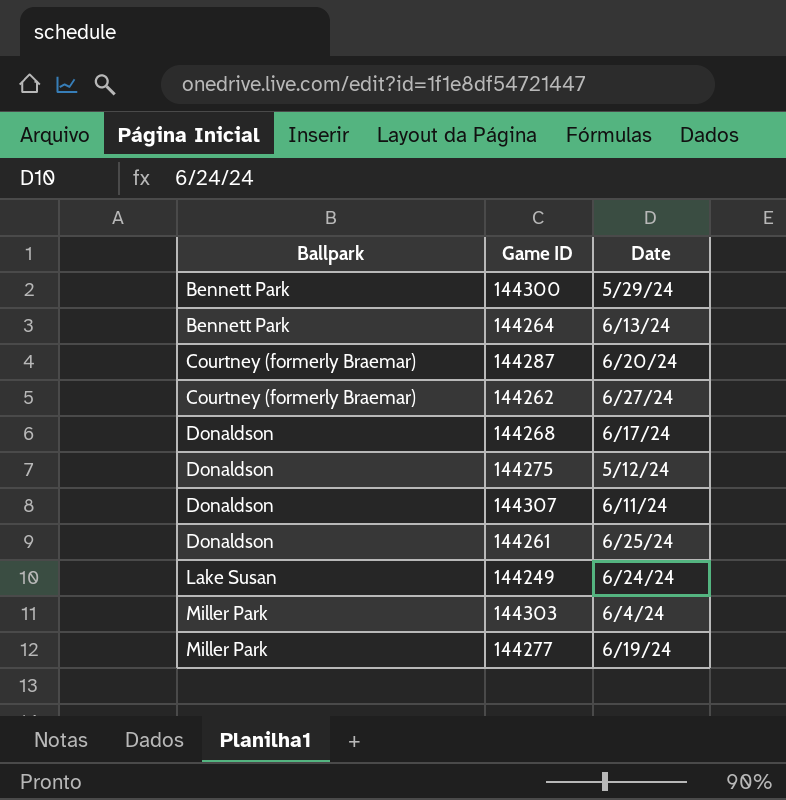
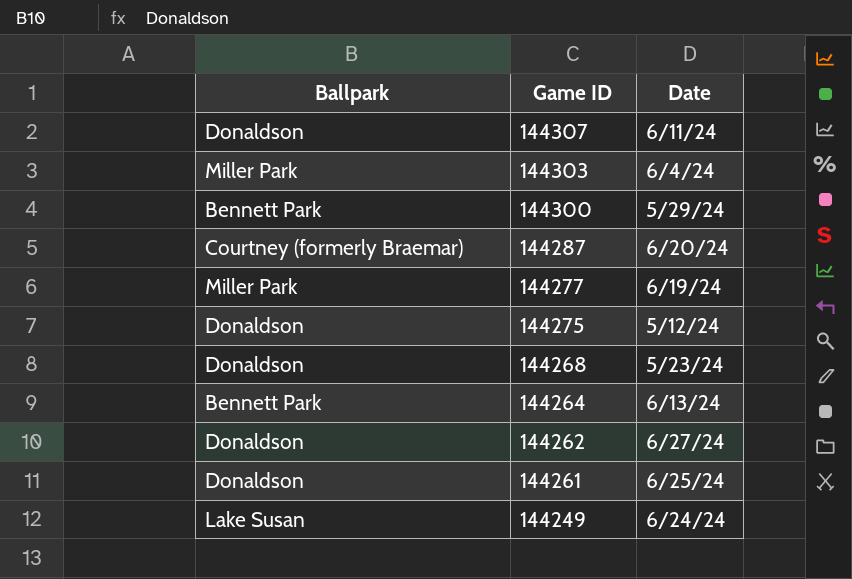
row order: Ballpark ascending -> Game ID descending
144268 | Date: 6/17/24 -> 5/23/24
144262 | Ballpark: Courtney (formerly Braemar) -> Donaldson

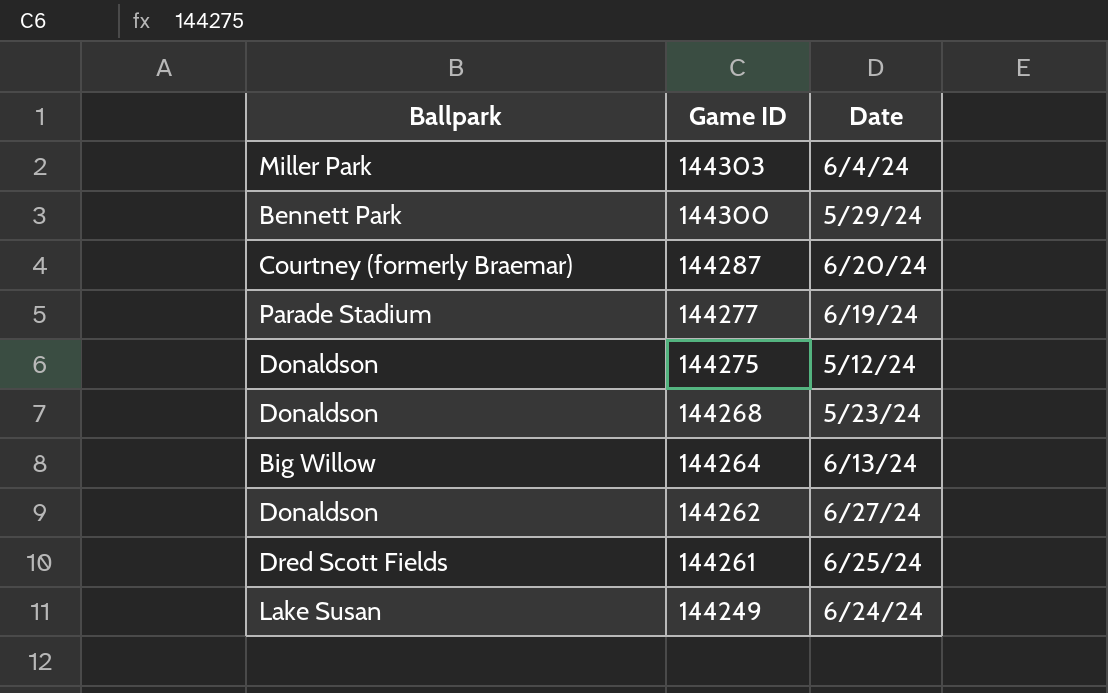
row 144307: Donaldson | 6/11/24 -> none
144277 | Ballpark: Miller Park -> Parade Stadium
144264 | Ballpark: Bennett Park -> Big Willow
144261 | Ballpark: Donaldson -> Dred Scott Fields

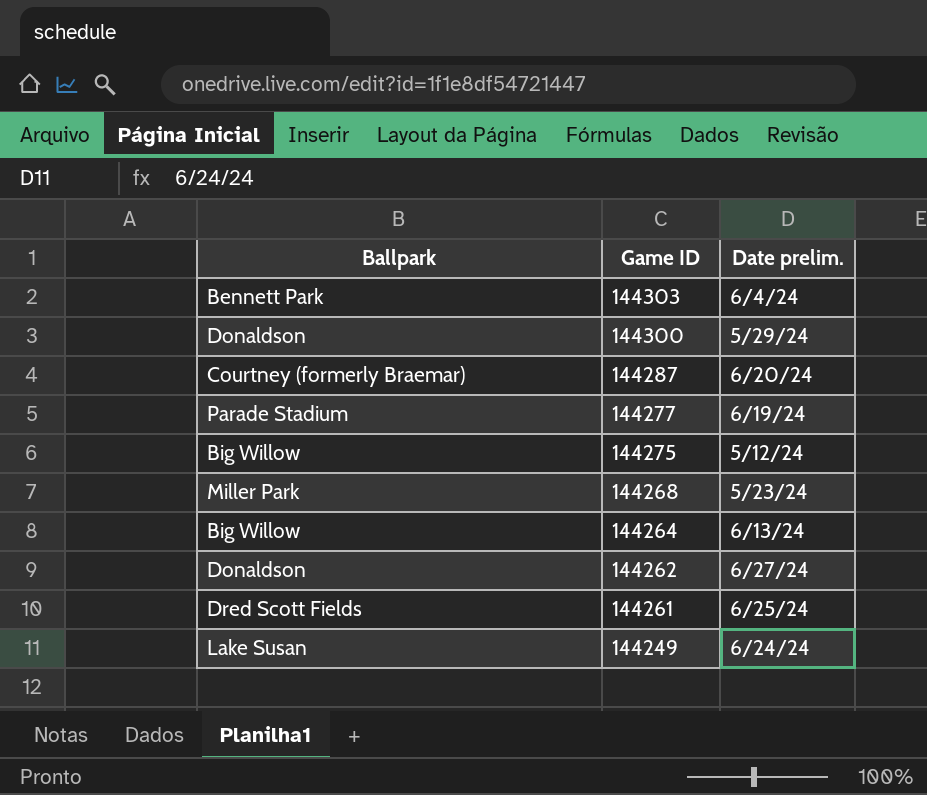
column name: Date -> Date prelim.
144303 | Ballpark: Miller Park -> Bennett Park
144300 | Ballpark: Bennett Park -> Donaldson
144275 | Ballpark: Donaldson -> Big Willow
144268 | Ballpark: Donaldson -> Miller Park

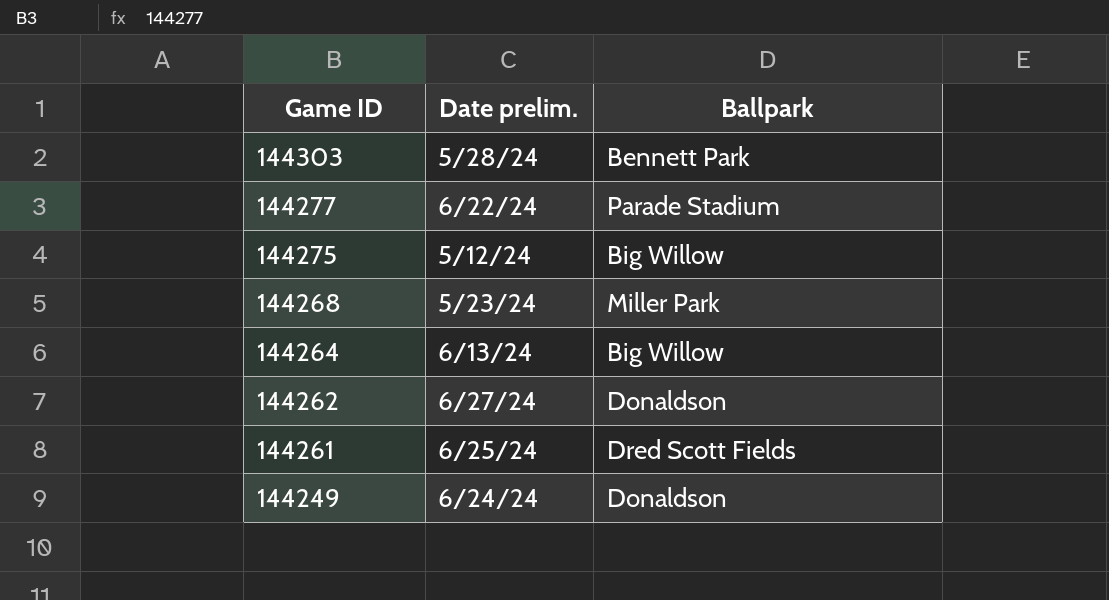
column Ballpark | position: 1 -> 3
row 144300: Donaldson | 5/29/24 -> none
row 144287: Courtney (formerly Braemar) | 6/20/24 -> none
144303 | Date prelim.: 6/4/24 -> 5/28/24
144277 | Date prelim.: 6/19/24 -> 6/22/24
144249 | Ballpark: Lake Susan -> Donaldson

